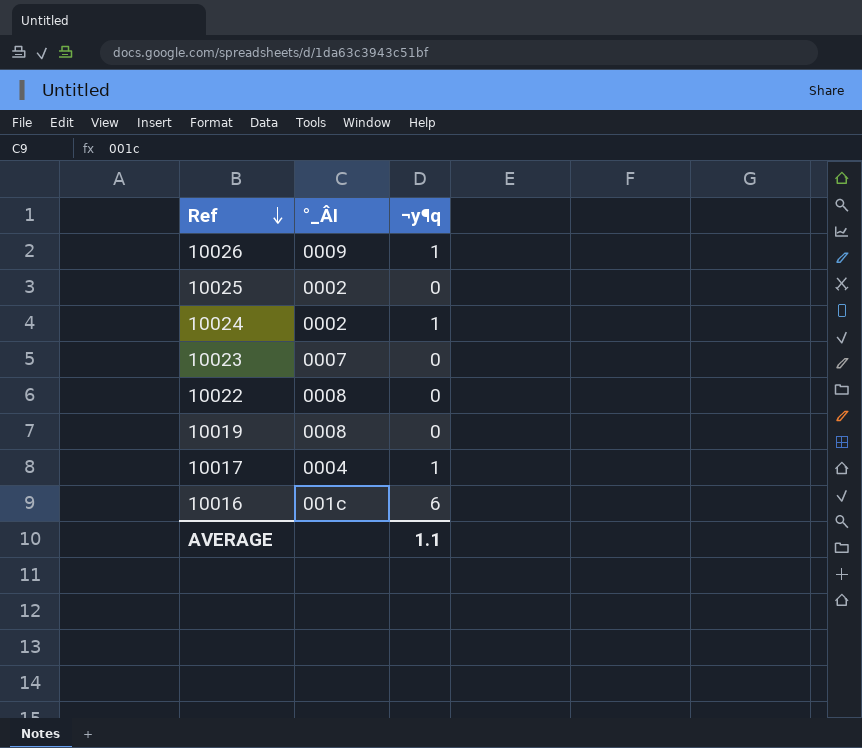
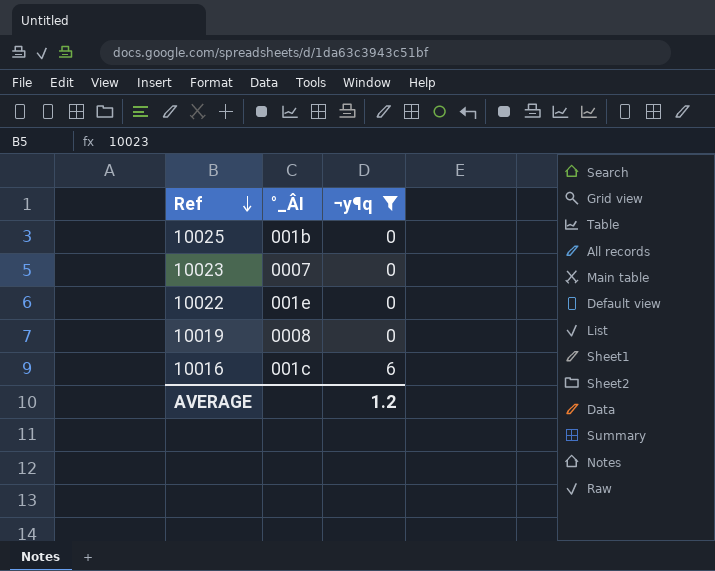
filter: none -> ¬y¶q != 1
10025 | °_ÂI: 0002 -> 001b
10022 | °_ÂI: 0008 -> 001e
AVERAGE | ¬y¶q: 1.1 -> 1.2

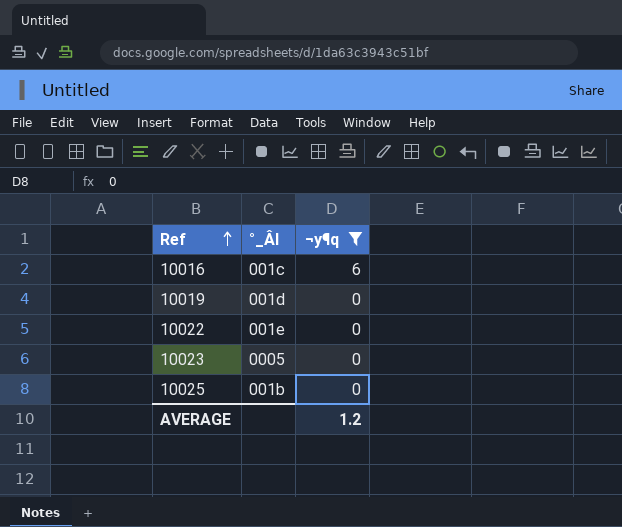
row order: Ref descending -> Ref ascending
10019 | °_ÂI: 0008 -> 001d
10023 | °_ÂI: 0007 -> 0005

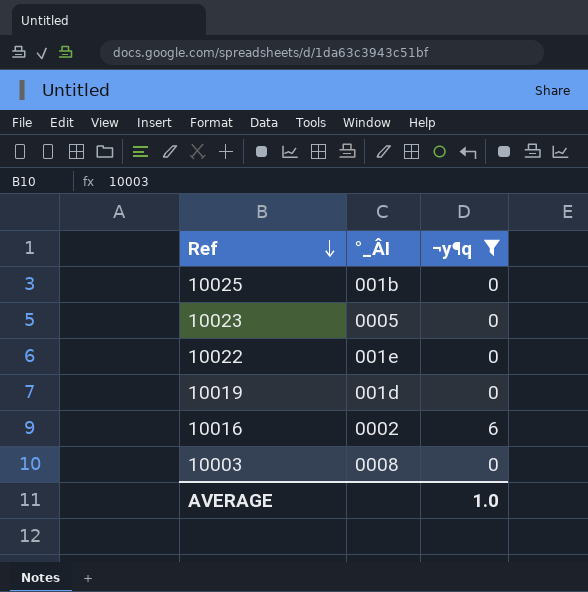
row order: Ref ascending -> Ref descending
10016 | °_ÂI: 001c -> 0002
row 10003: none -> 0008 | 0
AVERAGE | ¬y¶q: 1.2 -> 1.0

